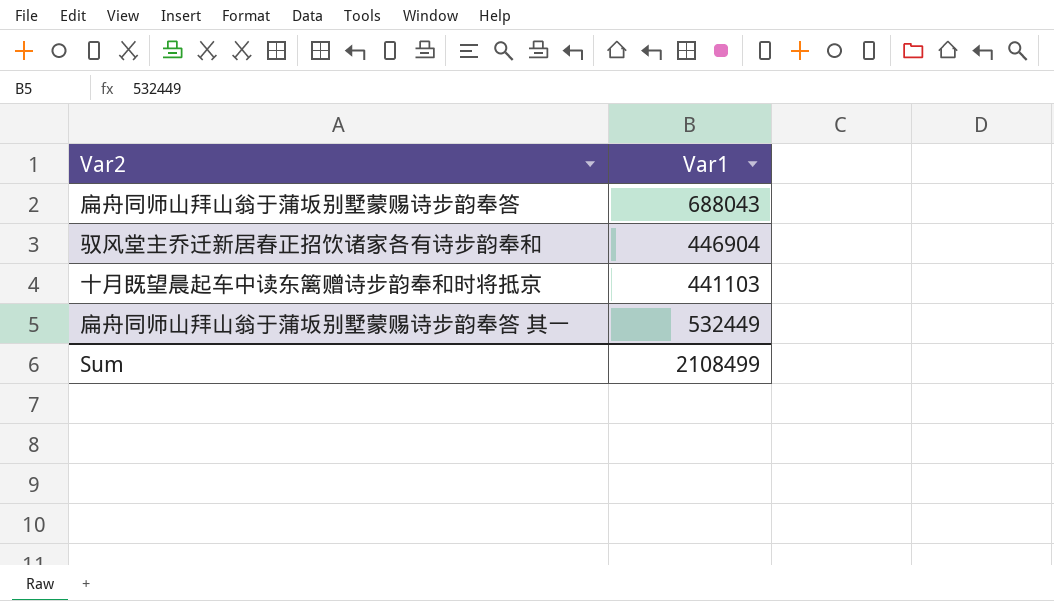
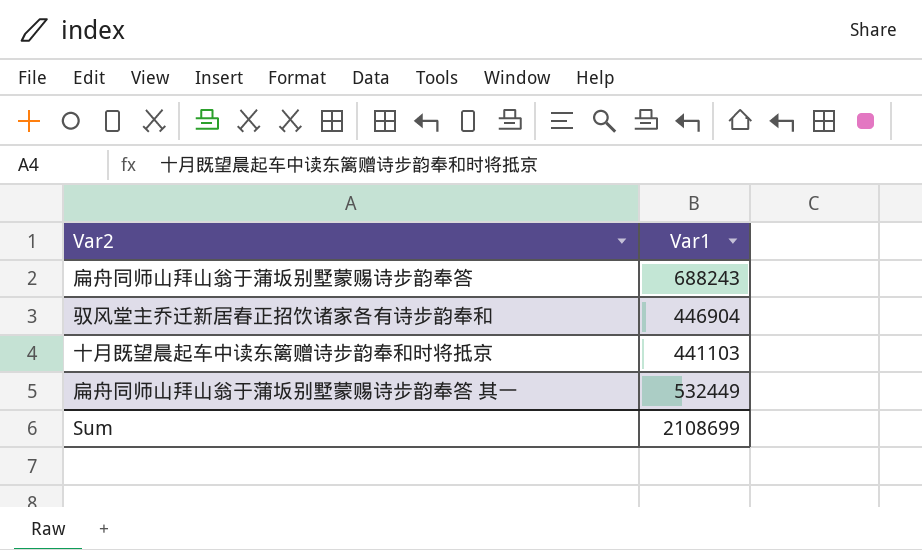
扁舟同师山拜山翁于蒲坂别墅蒙赐诗步韵奉答 | Var1: 688043 -> 688243
Sum | Var1: 2108499 -> 2108699

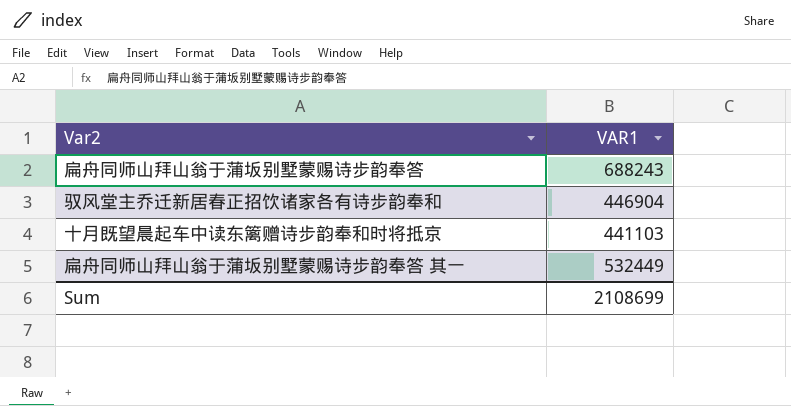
column name: Var1 -> VAR1

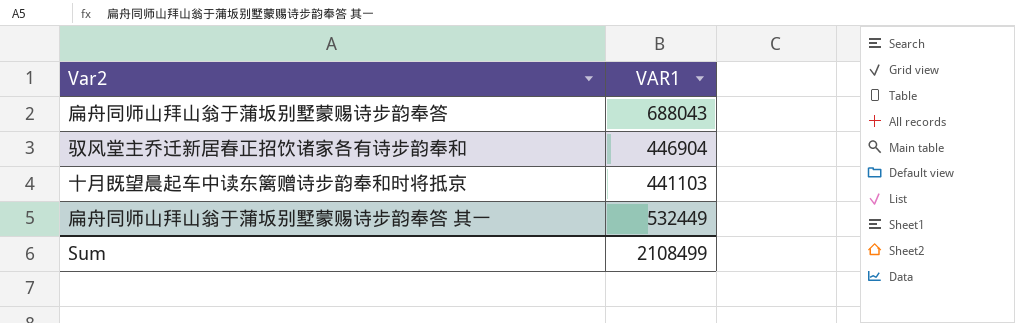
扁舟同师山拜山翁于蒲坂别墅蒙赐诗步韵奉答 | VAR1: 688243 -> 688043
Sum | VAR1: 2108699 -> 2108499

